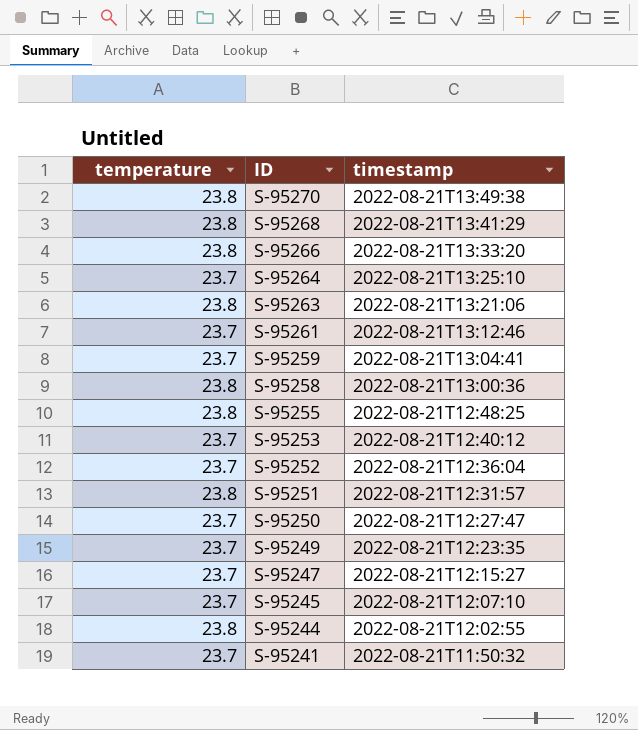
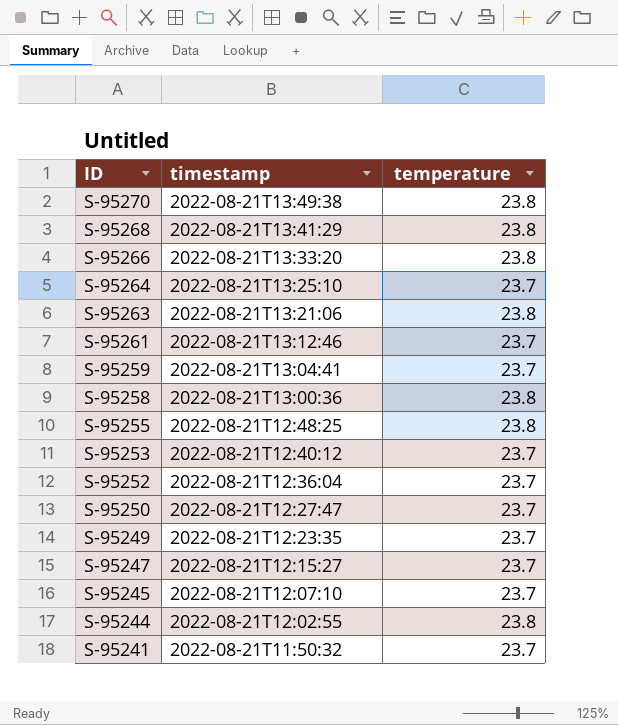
column temperature | position: 1 -> 3
row S-95251: 23.8 | 2022-08-21T12:31:57 -> none

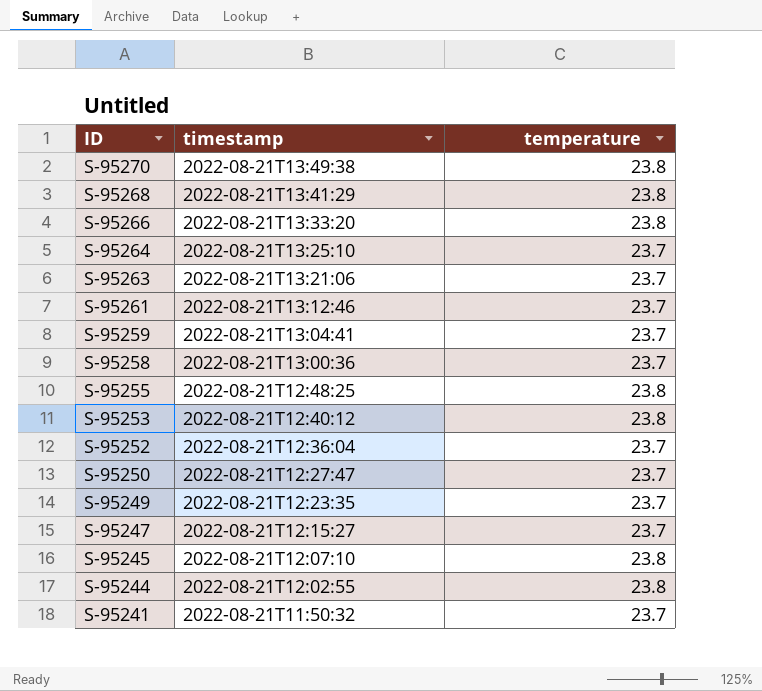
S-95263 | temperature: 23.8 -> 23.7
S-95258 | temperature: 23.8 -> 23.7
S-95253 | temperature: 23.7 -> 23.8
S-95245 | temperature: 23.7 -> 23.8

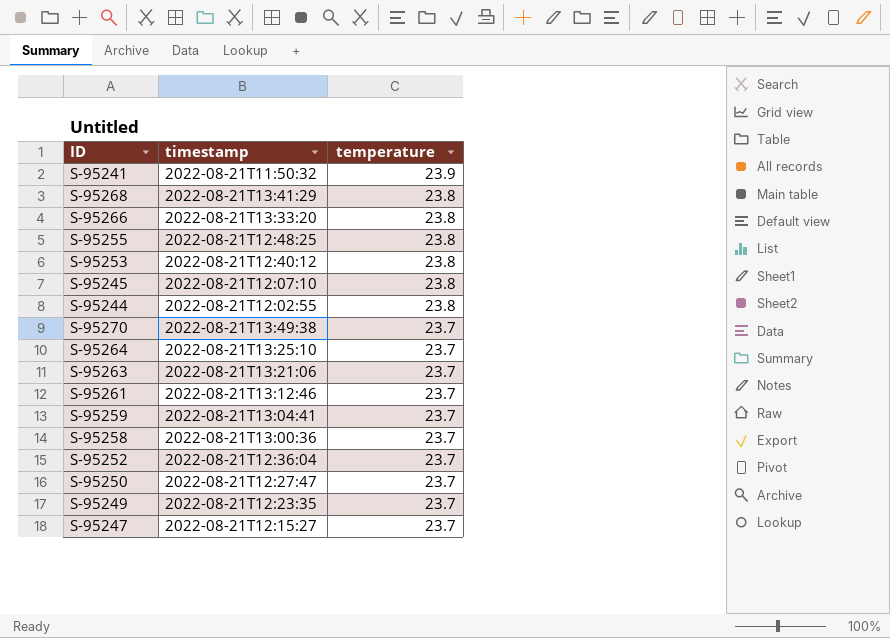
row order: ID descending -> temperature descending
S-95241 | temperature: 23.7 -> 23.9
S-95270 | temperature: 23.8 -> 23.7

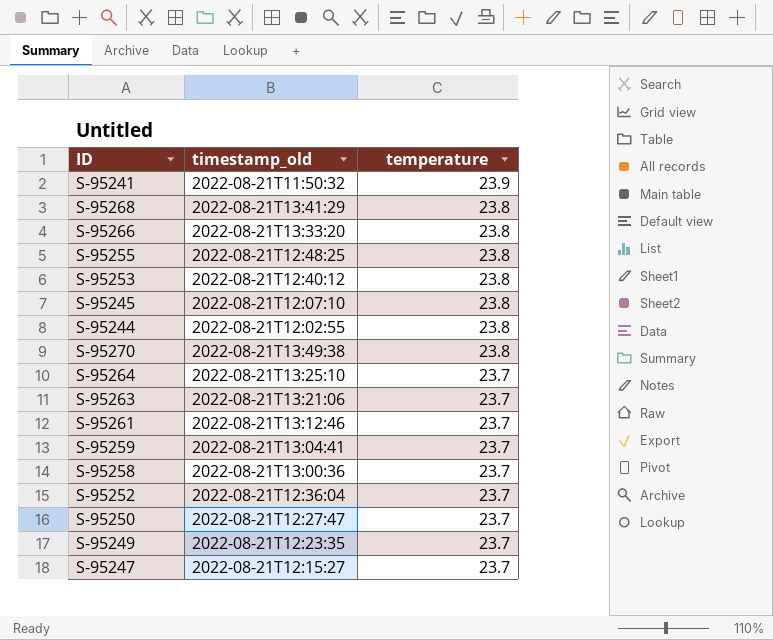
column name: timestamp -> timestamp_old
S-95270 | temperature: 23.7 -> 23.8

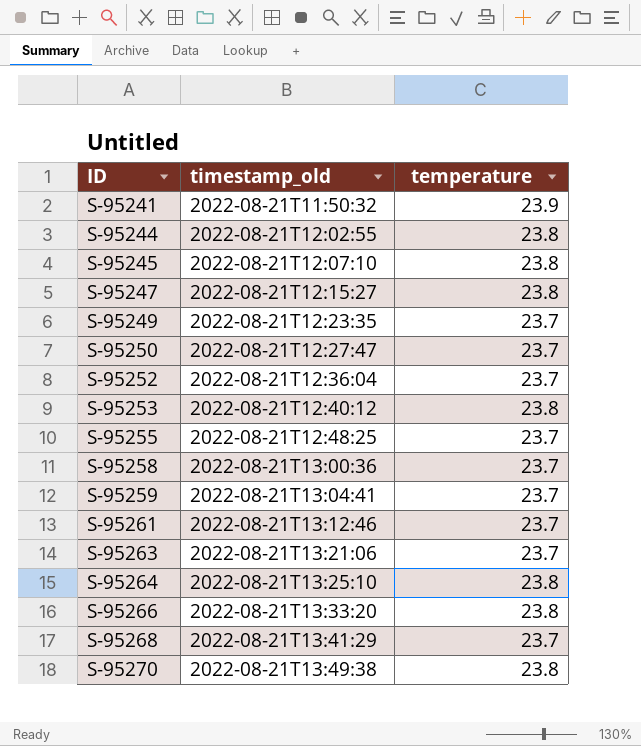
row order: temperature descending -> ID ascending
S-95247 | temperature: 23.7 -> 23.8
S-95255 | temperature: 23.8 -> 23.7
S-95264 | temperature: 23.7 -> 23.8
S-95268 | temperature: 23.8 -> 23.7

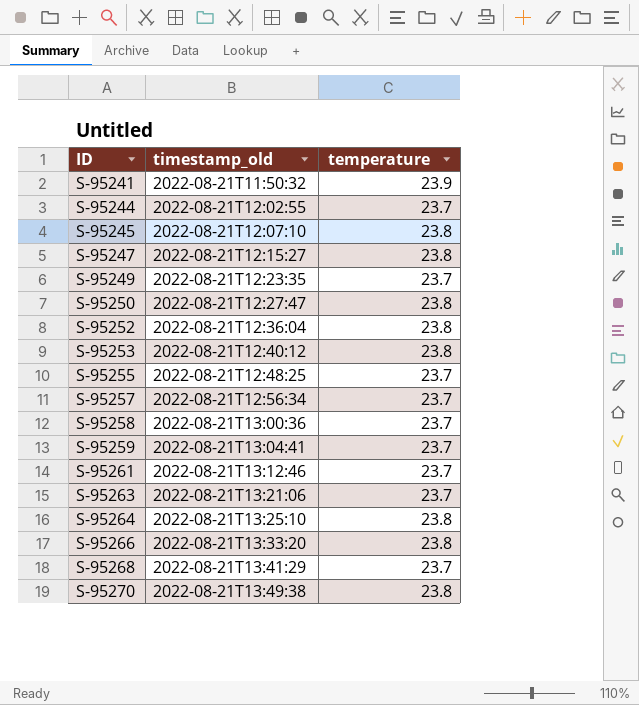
S-95244 | temperature: 23.8 -> 23.7
S-95250 | temperature: 23.7 -> 23.8
S-95252 | temperature: 23.7 -> 23.8
row S-95257: none -> 2022-08-21T12:56:34 | 23.7

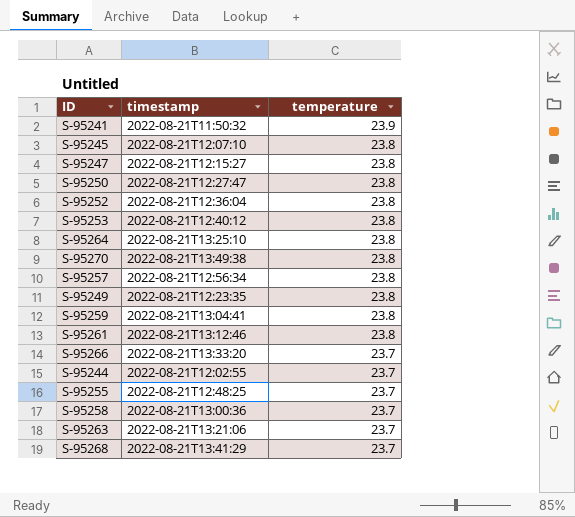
row order: ID ascending -> temperature descending
column name: timestamp_old -> timestamp
S-95257 | temperature: 23.7 -> 23.8
S-95249 | temperature: 23.7 -> 23.8
S-95259 | temperature: 23.7 -> 23.8
S-95261 | temperature: 23.7 -> 23.8
S-95266 | temperature: 23.8 -> 23.7

